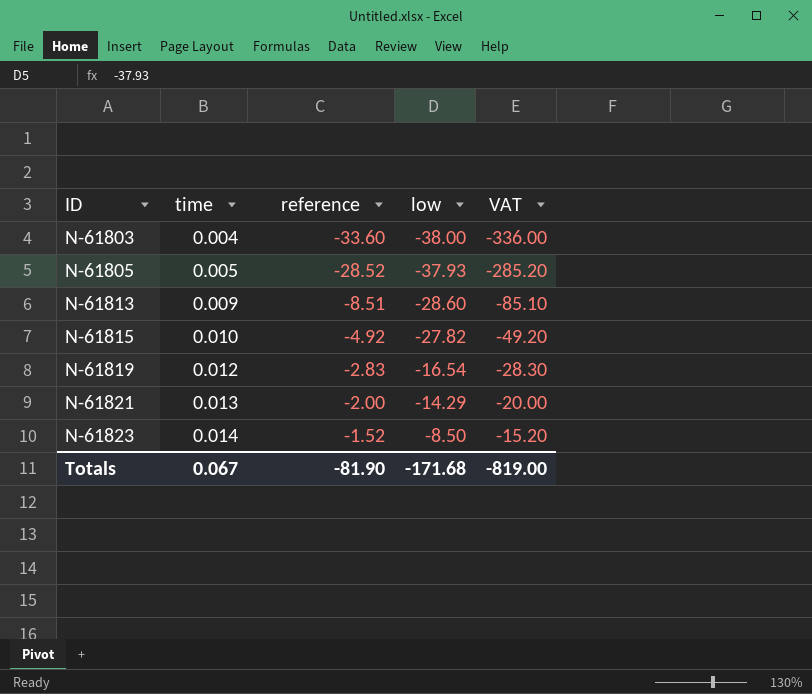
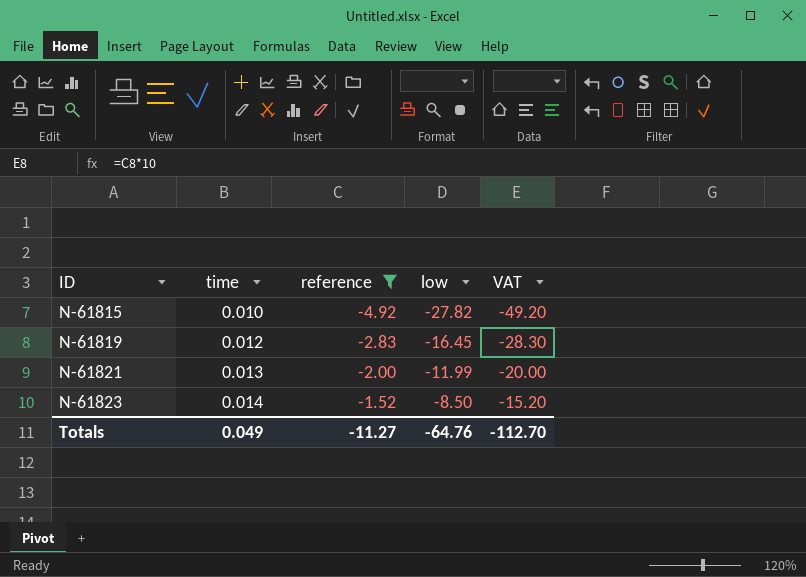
filter: none -> reference >= -4.92
N-61819 | low: -16.54 -> -16.45
N-61821 | low: -14.29 -> -11.99
Totals | time: 0.067 -> 0.049
Totals | reference: -81.90 -> -11.27
Totals | low: -171.68 -> -64.76
Totals | VAT: -819.00 -> -112.70

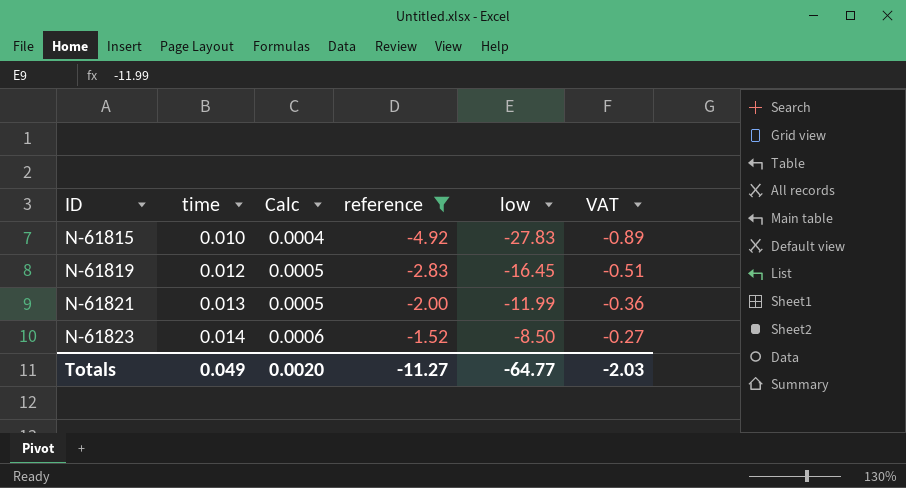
column Calc | formula: none -> [time] * 0.04
column VAT | formula: [reference] * 10 -> [reference] * 0.18
N-61815 | low: -27.82 -> -27.83
Totals | low: -64.76 -> -64.77
Totals | VAT: -112.70 -> -2.03

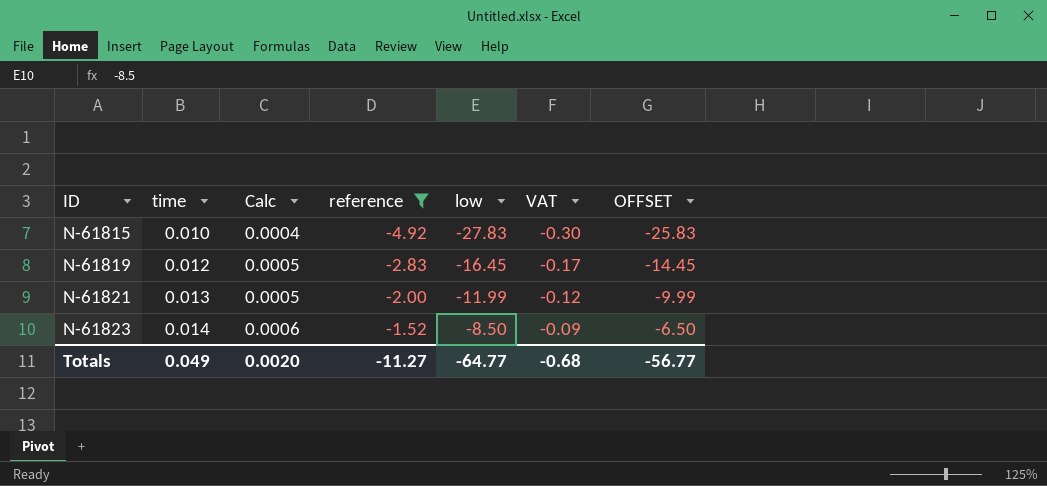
column VAT | formula: [reference] * 0.18 -> [reference] * 0.06
column OFFSET | formula: none -> [low] + 2
Totals | VAT: -2.03 -> -0.68

